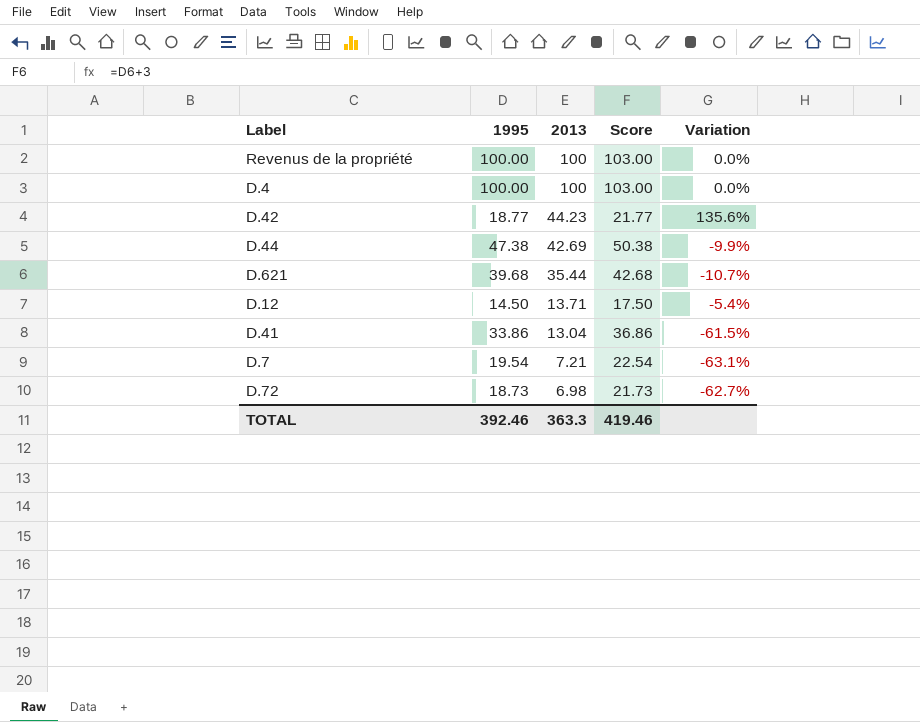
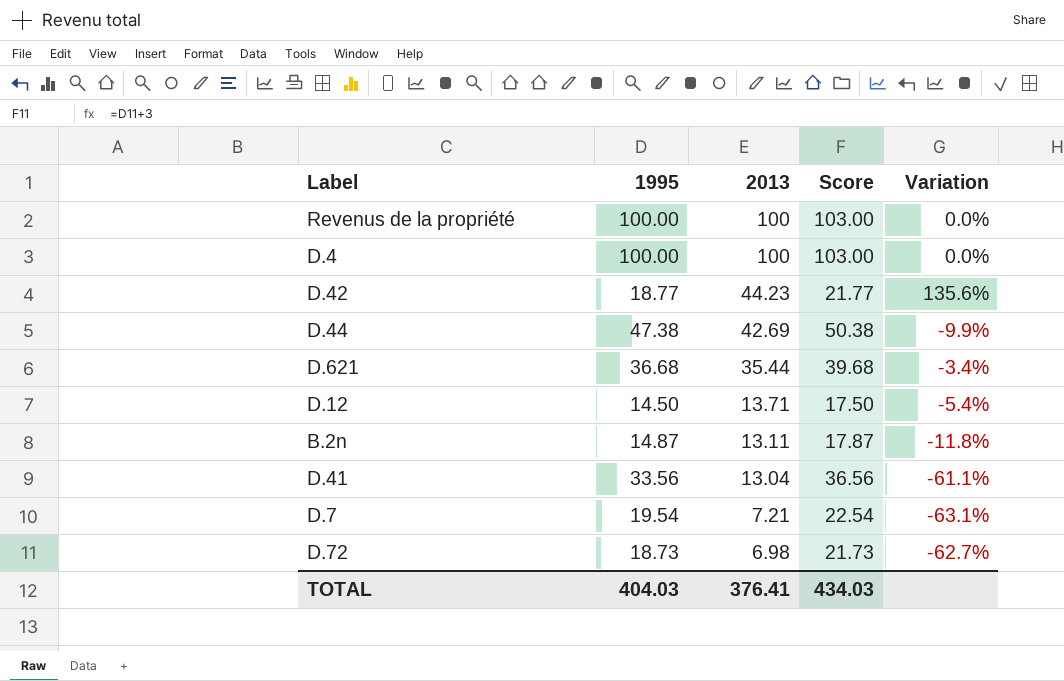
D.621 | 1995: 39.68 -> 36.68
D.621 | Score: 42.68 -> 39.68
D.621 | Variation: -10.7% -> -3.4%
row B.2n: none -> 14.87 | 13.11 | 17.87 | -11.8%
D.41 | 1995: 33.86 -> 33.56
D.41 | Score: 36.86 -> 36.56
D.41 | Variation: -61.5% -> -61.1%
TOTAL | 1995: 392.46 -> 404.03
TOTAL | 2013: 363.3 -> 376.41
TOTAL | Score: 419.46 -> 434.03

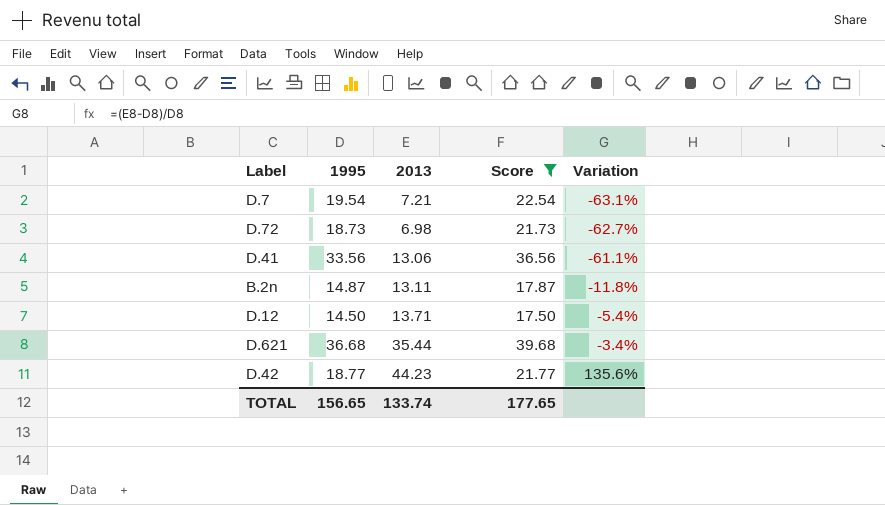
filter: none -> Score <= 39.68
row order: 2013 descending -> Variation ascending
D.41 | 2013: 13.04 -> 13.06
TOTAL | 1995: 404.03 -> 156.65
TOTAL | 2013: 376.41 -> 133.74
TOTAL | Score: 434.03 -> 177.65

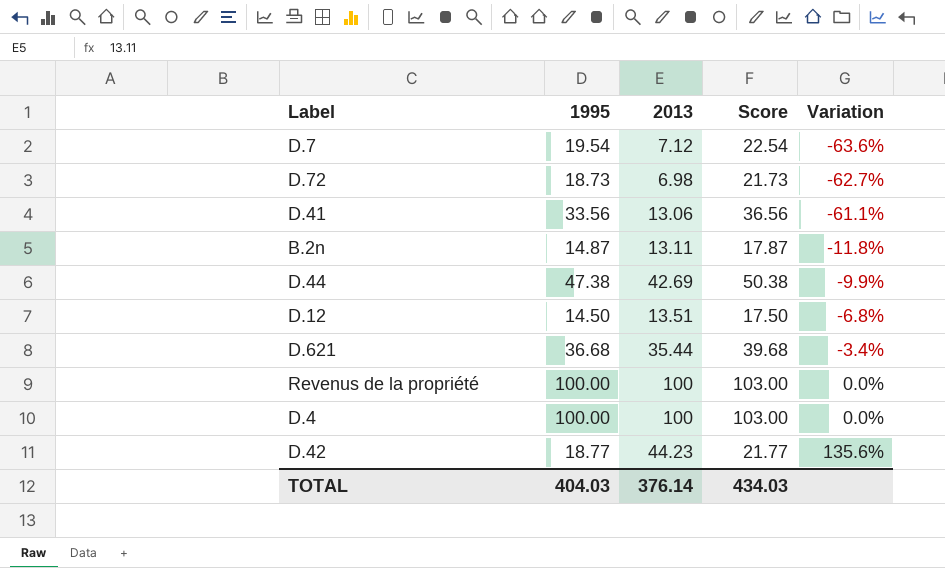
filter: Score <= 39.68 -> none
D.7 | 2013: 7.21 -> 7.12
D.7 | Variation: -63.1% -> -63.6%
D.12 | 2013: 13.71 -> 13.51
D.12 | Variation: -5.4% -> -6.8%
TOTAL | 1995: 156.65 -> 404.03
TOTAL | 2013: 133.74 -> 376.14
TOTAL | Score: 177.65 -> 434.03

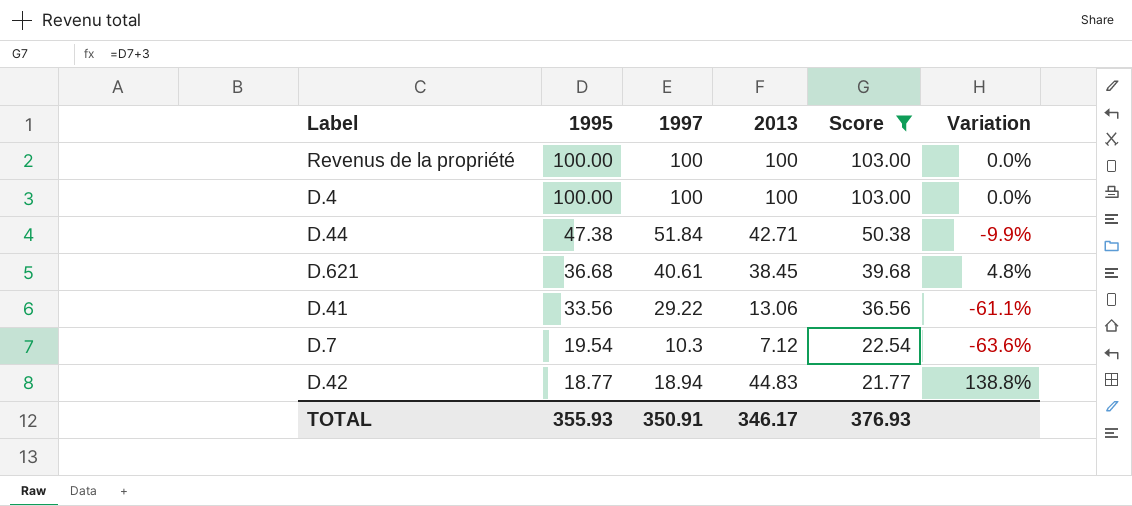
filter: none -> Score >= 21.77
row order: Variation ascending -> 1995 descending
column 1997 | position: none -> 3
D.44 | 2013: 42.69 -> 42.71
D.621 | 2013: 35.44 -> 38.45
D.621 | Variation: -3.4% -> 4.8%
D.42 | 2013: 44.23 -> 44.83
D.42 | Variation: 135.6% -> 138.8%
TOTAL | 1995: 404.03 -> 355.93
TOTAL | 2013: 376.14 -> 346.17
TOTAL | Score: 434.03 -> 376.93

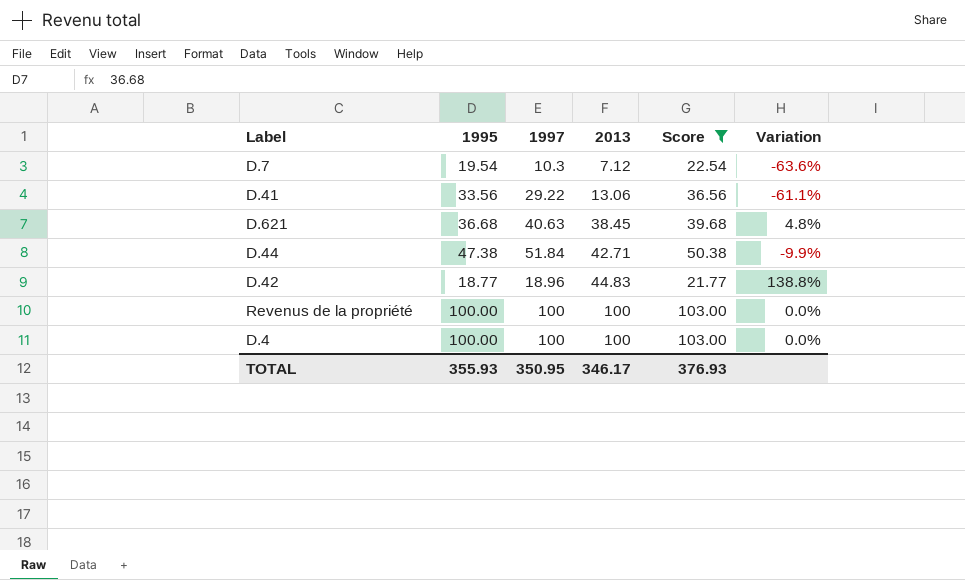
row order: 1995 descending -> 2013 ascending
D.621 | 1997: 40.61 -> 40.63
D.42 | 1997: 18.94 -> 18.96
TOTAL | 1997: 350.91 -> 350.95

